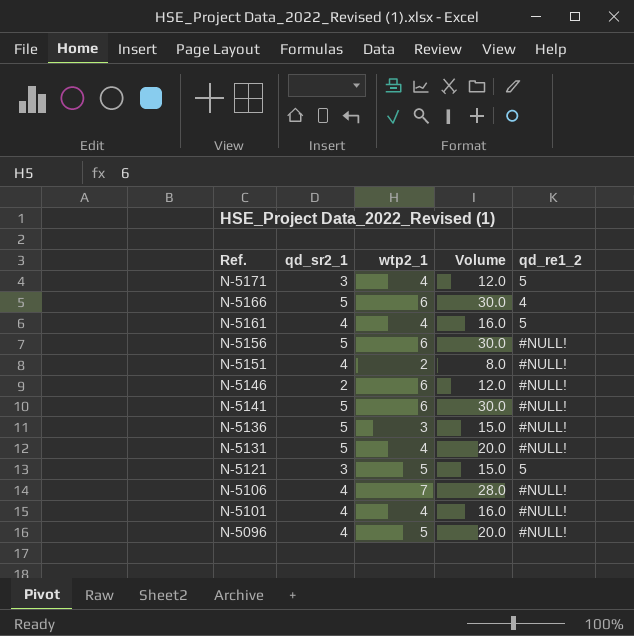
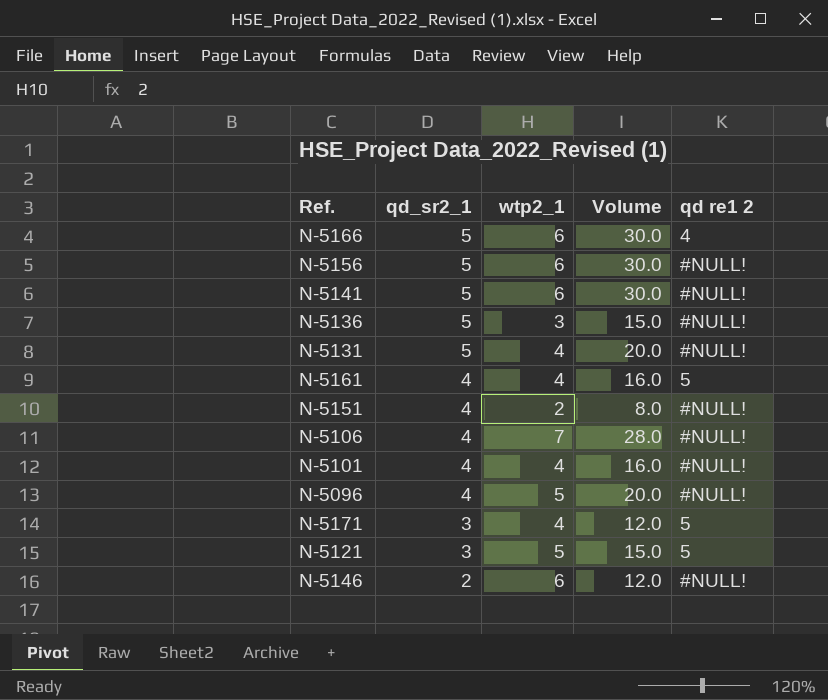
row order: Ref. descending -> qd_sr2_1 descending
column name: qd_re1_2 -> qd re1 2

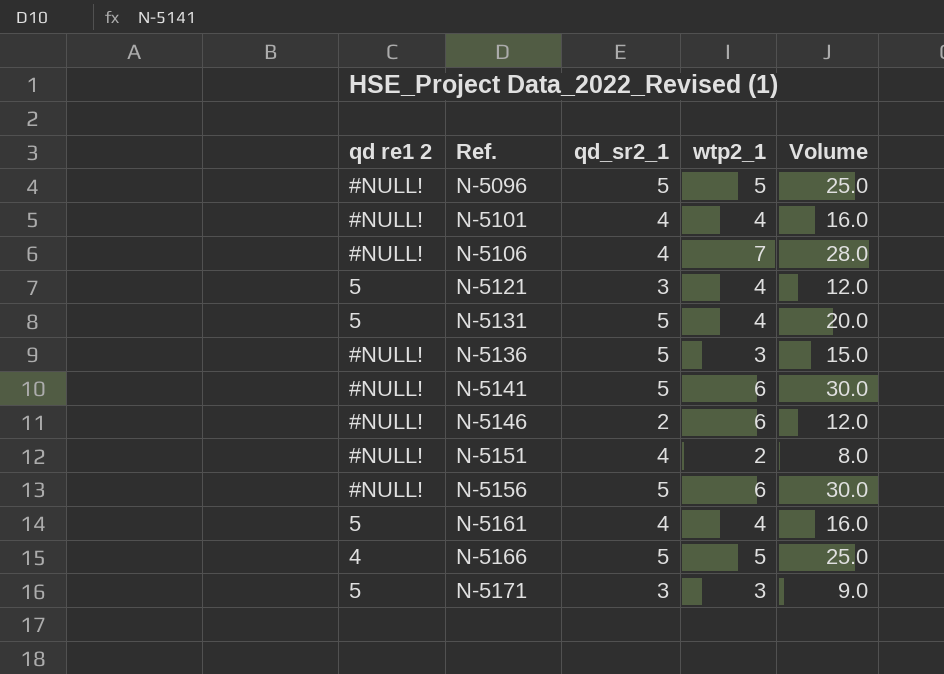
row order: qd_sr2_1 descending -> Ref. ascending
column qd re1 2 | position: 5 -> 1
N-5096 | qd_sr2_1: 4 -> 5
N-5096 | Volume: 20.0 -> 25.0
N-5121 | wtp2_1: 5 -> 4
N-5121 | Volume: 15.0 -> 12.0
N-5131 | qd re1 2: #NULL! -> 5
N-5166 | wtp2_1: 6 -> 5
N-5166 | Volume: 30.0 -> 25.0
N-5171 | wtp2_1: 4 -> 3
N-5171 | Volume: 12.0 -> 9.0

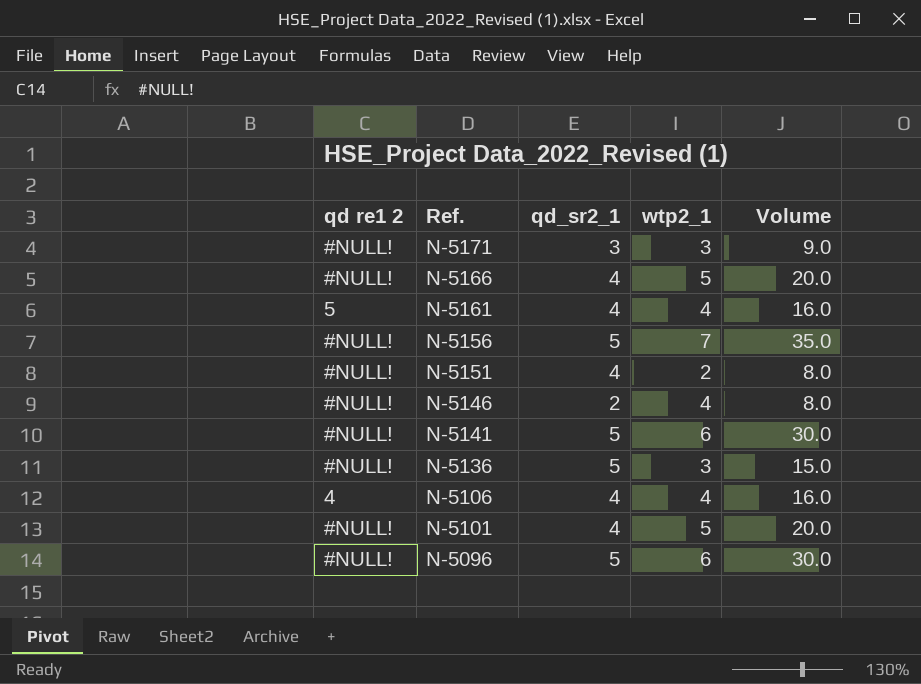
row order: Ref. ascending -> Ref. descending
row N-5121: 5 | 3 | 4 | 12.0 -> none
row N-5131: 5 | 5 | 4 | 20.0 -> none
N-5171 | qd re1 2: 5 -> #NULL!
N-5166 | qd re1 2: 4 -> #NULL!
N-5166 | qd_sr2_1: 5 -> 4
N-5166 | Volume: 25.0 -> 20.0
N-5156 | wtp2_1: 6 -> 7
N-5156 | Volume: 30.0 -> 35.0
N-5146 | wtp2_1: 6 -> 4
N-5146 | Volume: 12.0 -> 8.0
N-5106 | qd re1 2: #NULL! -> 4
N-5106 | wtp2_1: 7 -> 4
N-5106 | Volume: 28.0 -> 16.0
N-5101 | wtp2_1: 4 -> 5
N-5101 | Volume: 16.0 -> 20.0
N-5096 | wtp2_1: 5 -> 6
N-5096 | Volume: 25.0 -> 30.0

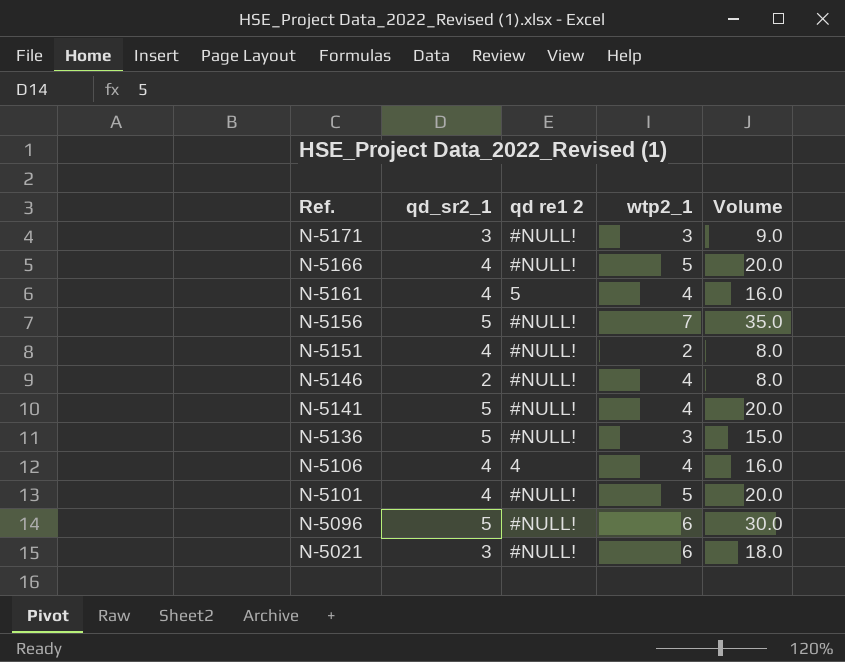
column qd re1 2 | position: 1 -> 3
N-5141 | wtp2_1: 6 -> 4
N-5141 | Volume: 30.0 -> 20.0
row N-5021: none -> 3 | #NULL! | 6 | 18.0

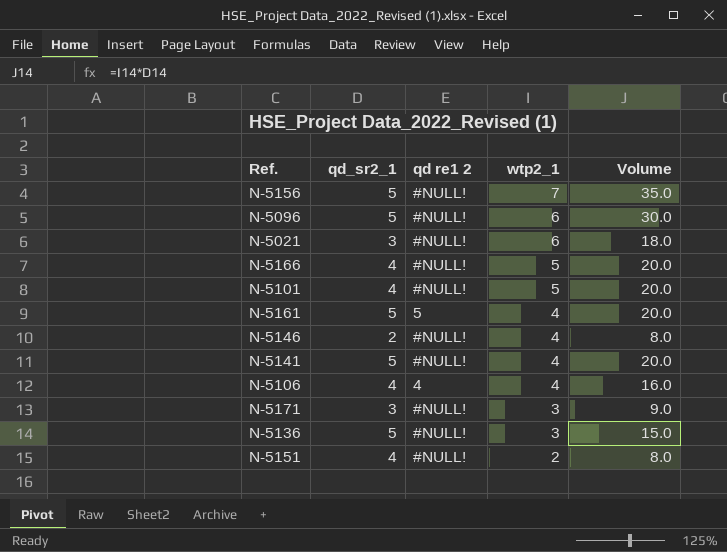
row order: Ref. descending -> wtp2_1 descending
N-5161 | qd_sr2_1: 4 -> 5
N-5161 | Volume: 16.0 -> 20.0

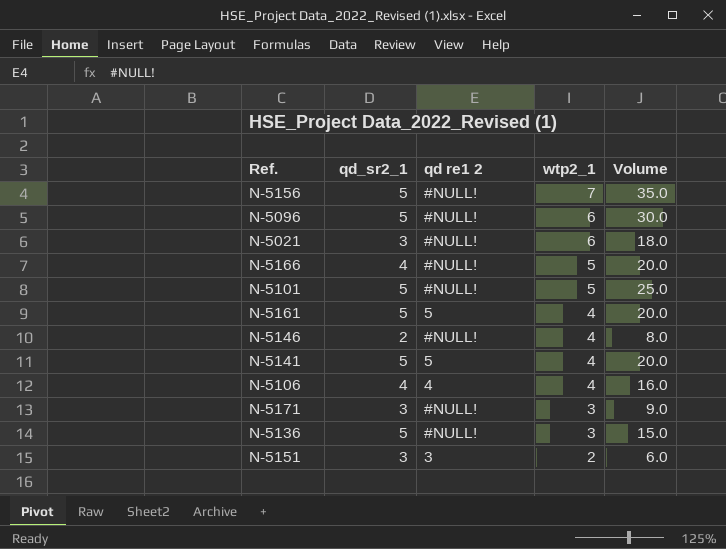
N-5101 | qd_sr2_1: 4 -> 5
N-5101 | Volume: 20.0 -> 25.0
N-5141 | qd re1 2: #NULL! -> 5
N-5151 | qd_sr2_1: 4 -> 3
N-5151 | qd re1 2: #NULL! -> 3
N-5151 | Volume: 8.0 -> 6.0

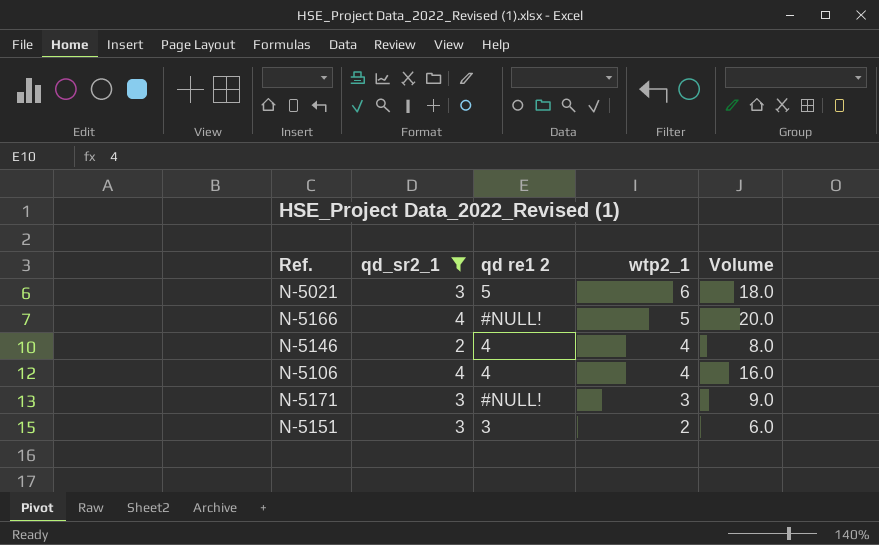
filter: none -> qd_sr2_1 != 5
N-5021 | qd re1 2: #NULL! -> 5
N-5146 | qd re1 2: #NULL! -> 4

